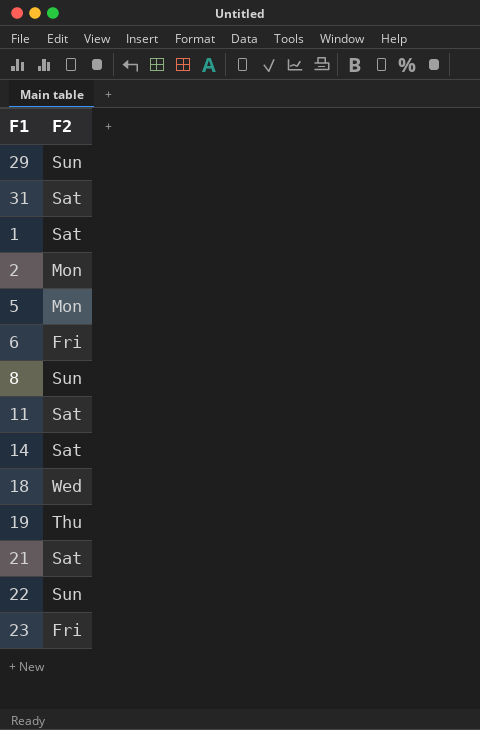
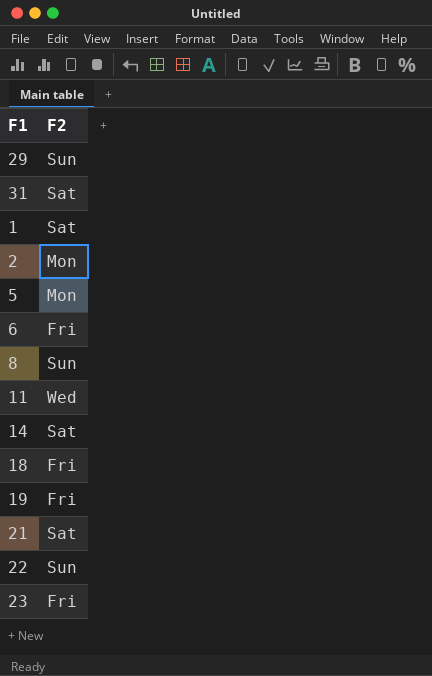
11 | F2: Sat -> Wed
18 | F2: Wed -> Fri
19 | F2: Thu -> Fri

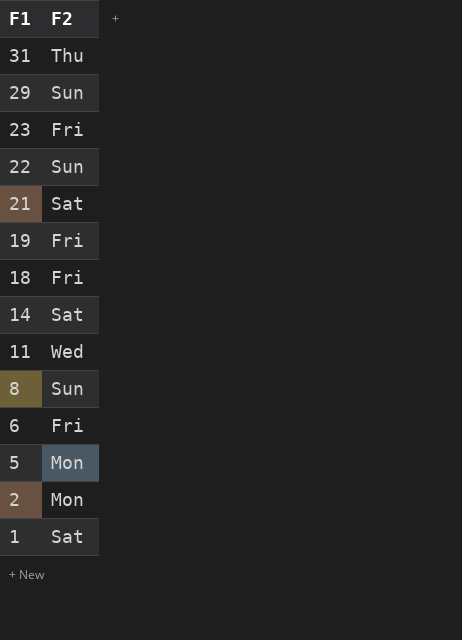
row order: none -> F1 descending
31 | F2: Sat -> Thu

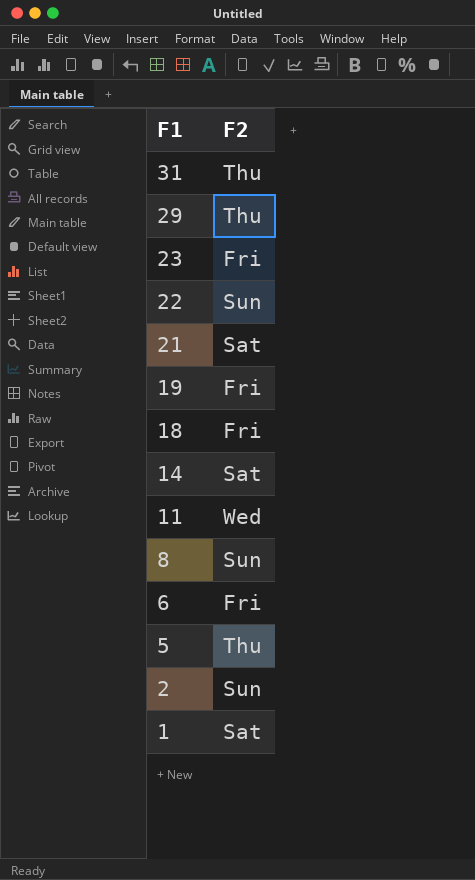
29 | F2: Sun -> Thu
5 | F2: Mon -> Thu
2 | F2: Mon -> Sun

